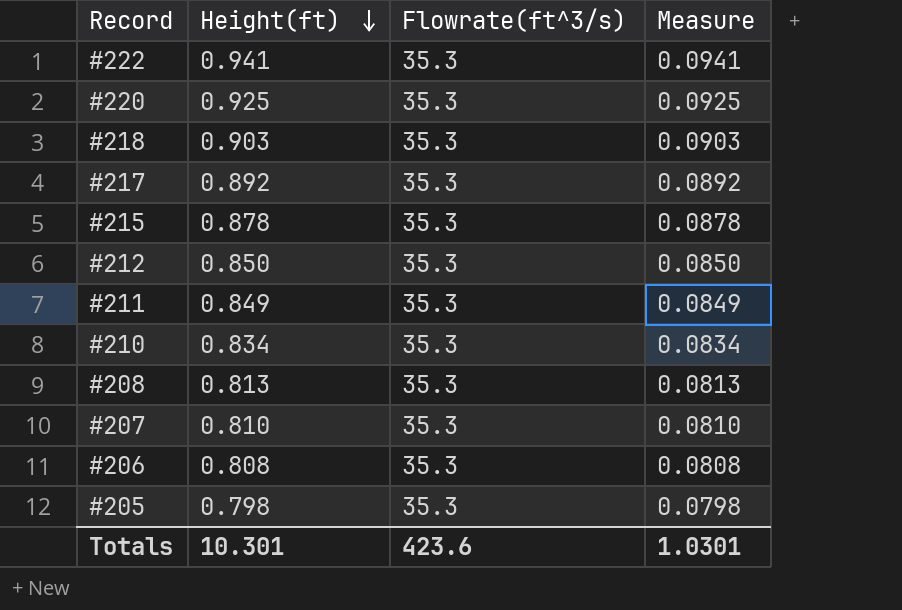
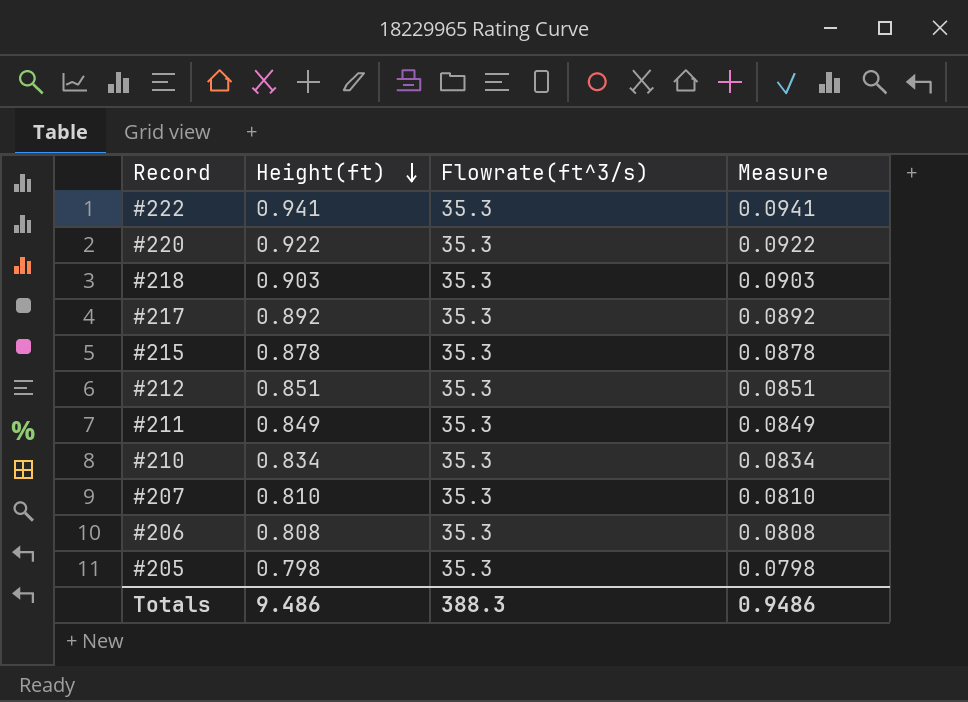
row #208: 0.813 | 35.3 | 0.0813 -> none
#220 | Height(ft): 0.925 -> 0.922
#220 | Measure: 0.0925 -> 0.0922
#212 | Height(ft): 0.850 -> 0.851
#212 | Measure: 0.0850 -> 0.0851
Totals | Height(ft): 10.301 -> 9.486
Totals | Flowrate(ft^3/s): 423.6 -> 388.3
Totals | Measure: 1.0301 -> 0.9486

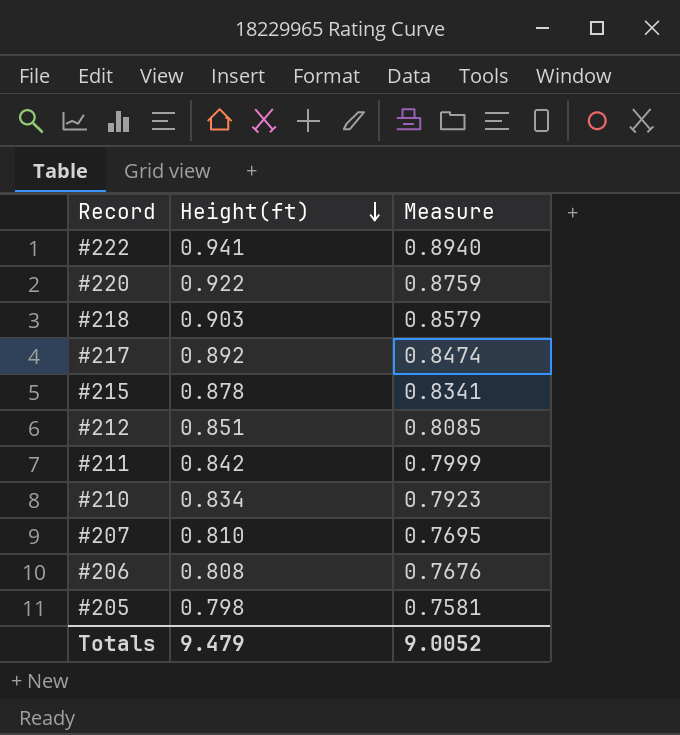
column Flowrate(ft^3/s) | position: 3 -> none
column Measure | formula: [Height(ft)] * 0.1 -> [Height(ft)] * 0.95
#211 | Height(ft): 0.849 -> 0.842
Totals | Height(ft): 9.486 -> 9.479
Totals | Measure: 0.9486 -> 9.0052

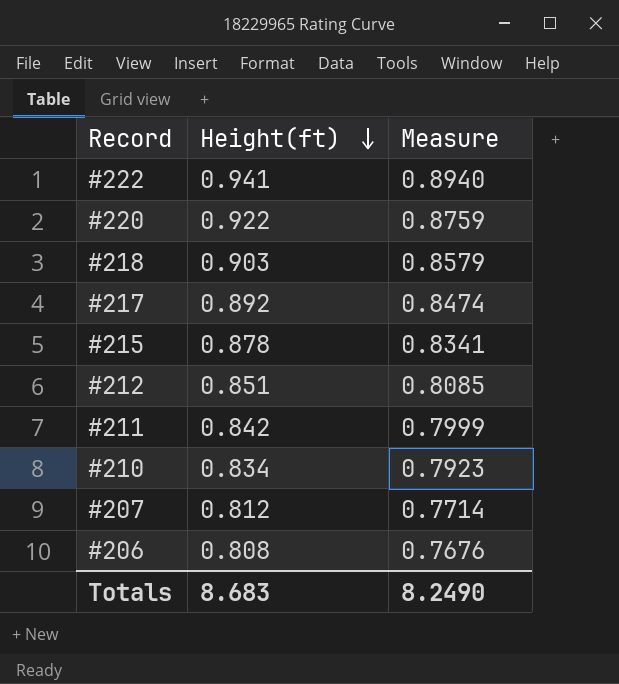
row #205: 0.798 | 0.7581 -> none
#207 | Height(ft): 0.810 -> 0.812
#207 | Measure: 0.7695 -> 0.7714
Totals | Height(ft): 9.479 -> 8.683
Totals | Measure: 9.0052 -> 8.2490

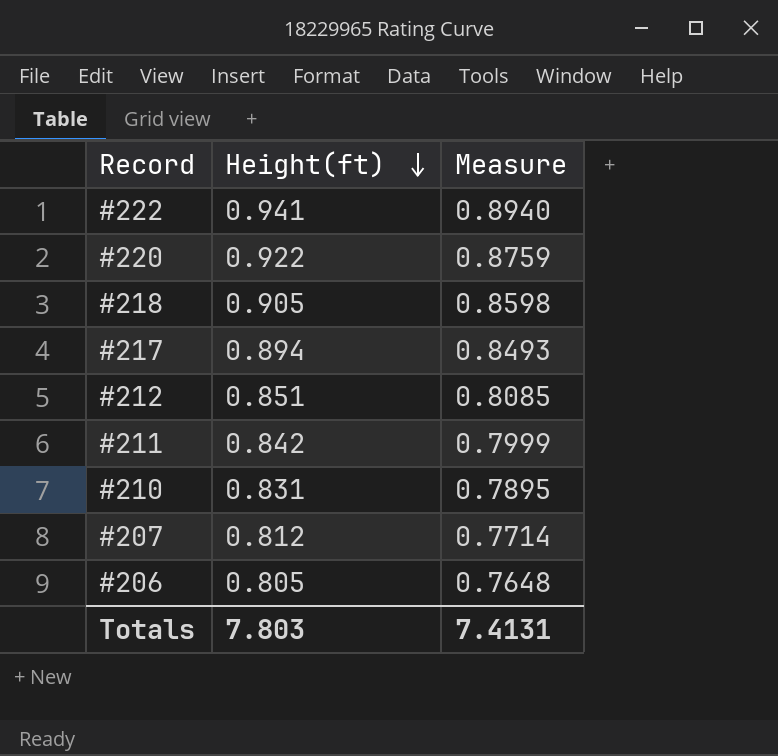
row #215: 0.878 | 0.8341 -> none
#218 | Height(ft): 0.903 -> 0.905
#218 | Measure: 0.8579 -> 0.8598
#217 | Height(ft): 0.892 -> 0.894
#217 | Measure: 0.8474 -> 0.8493
#210 | Height(ft): 0.834 -> 0.831
#210 | Measure: 0.7923 -> 0.7895
#206 | Height(ft): 0.808 -> 0.805
#206 | Measure: 0.7676 -> 0.7648
Totals | Height(ft): 8.683 -> 7.803
Totals | Measure: 8.2490 -> 7.4131

